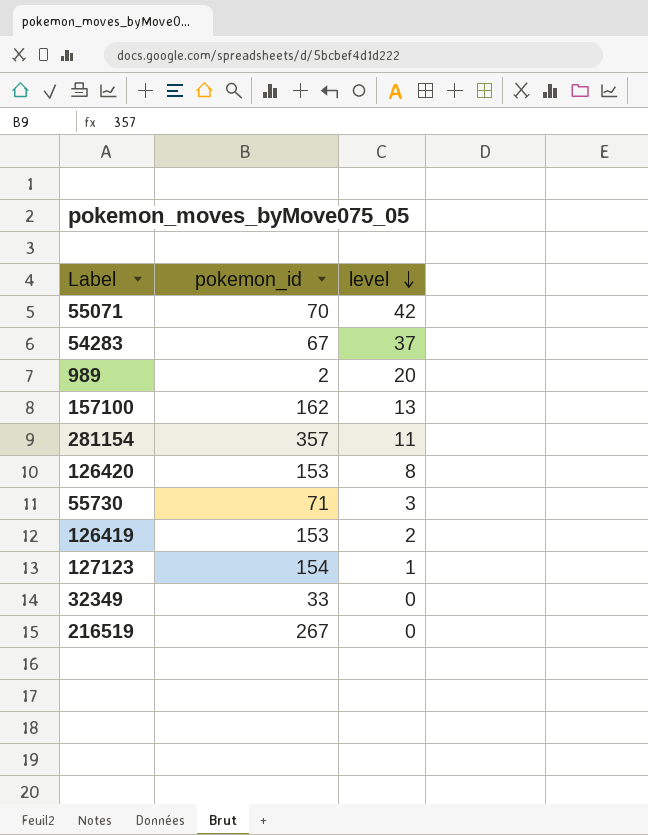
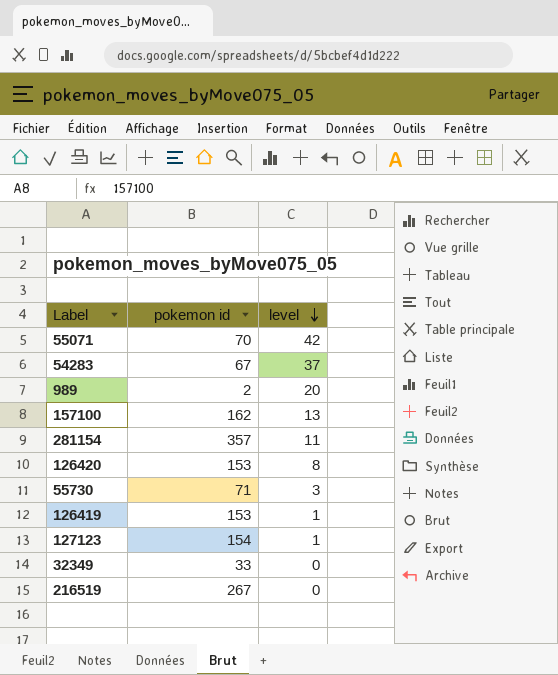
column name: pokemon_id -> pokemon id
126419 | level: 2 -> 1

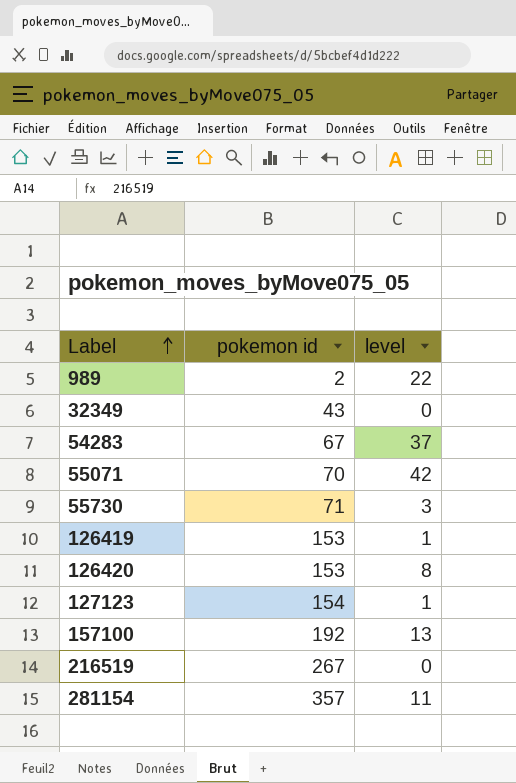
row order: level descending -> Label ascending
989 | level: 20 -> 22
32349 | pokemon id: 33 -> 43
157100 | pokemon id: 162 -> 192

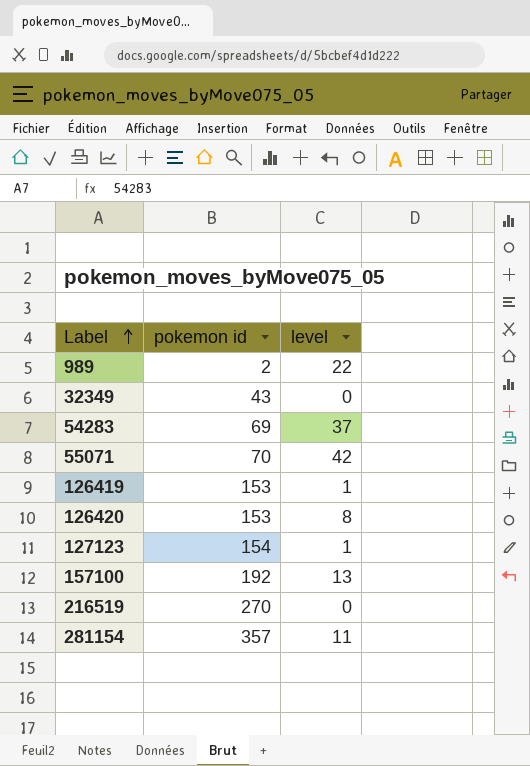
row 55730: 71 | 3 -> none
54283 | pokemon id: 67 -> 69
216519 | pokemon id: 267 -> 270

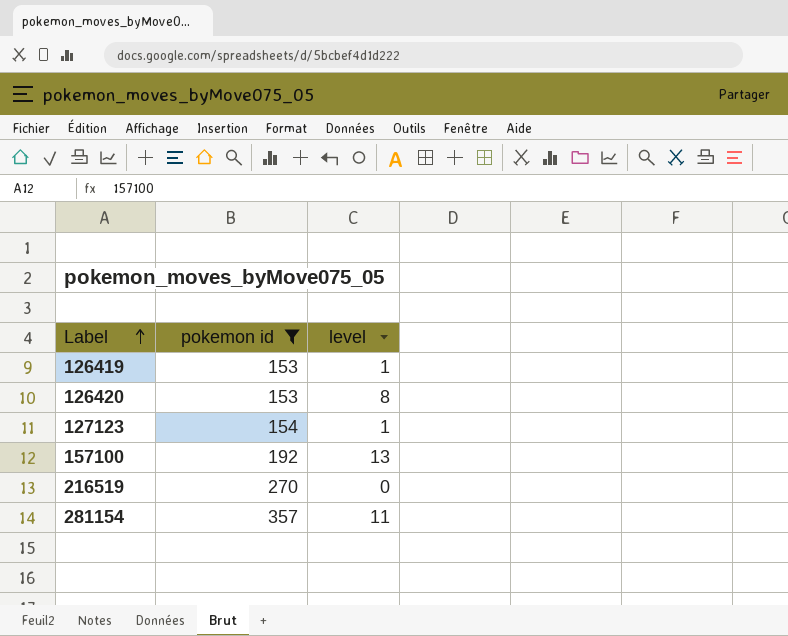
filter: none -> pokemon id >= 153

